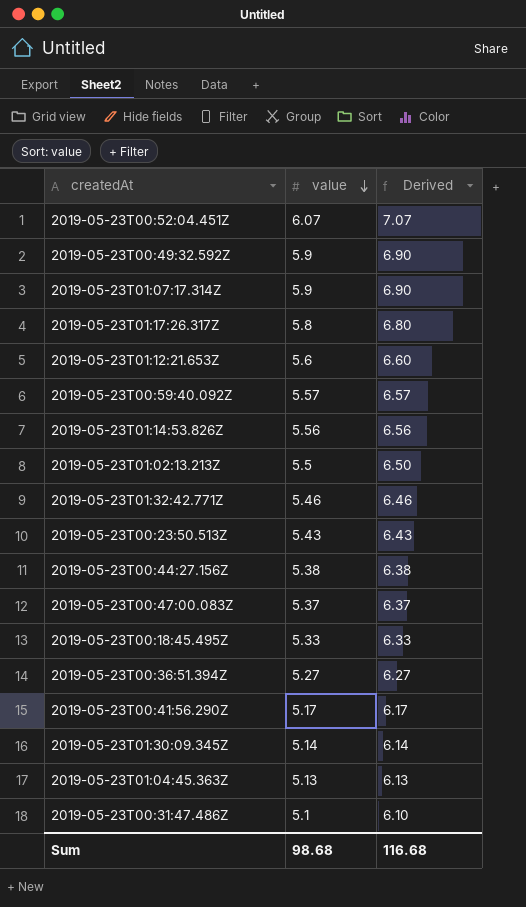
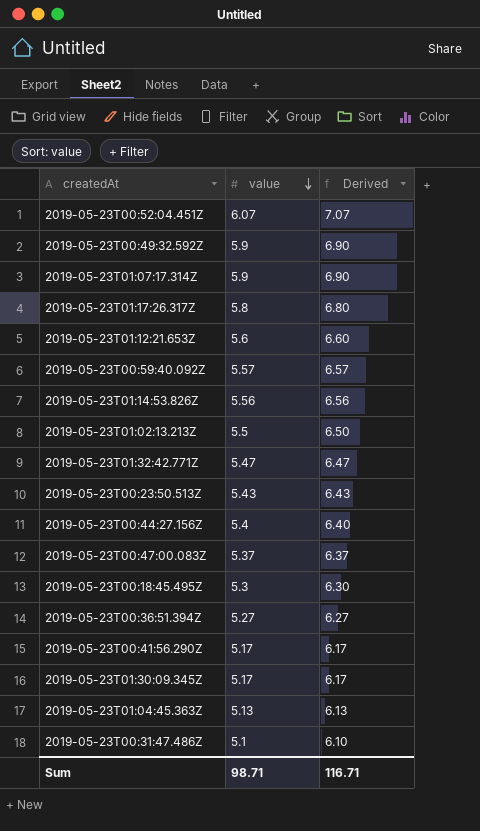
2019-05-23T01:32:42.771Z | value: 5.46 -> 5.47
2019-05-23T01:32:42.771Z | Derived: 6.46 -> 6.47
2019-05-23T00:44:27.156Z | value: 5.38 -> 5.4
2019-05-23T00:44:27.156Z | Derived: 6.38 -> 6.40
2019-05-23T00:18:45.495Z | value: 5.33 -> 5.3
2019-05-23T00:18:45.495Z | Derived: 6.33 -> 6.30
2019-05-23T01:30:09.345Z | value: 5.14 -> 5.17
2019-05-23T01:30:09.345Z | Derived: 6.14 -> 6.17
Sum | value: 98.68 -> 98.71
Sum | Derived: 116.68 -> 116.71

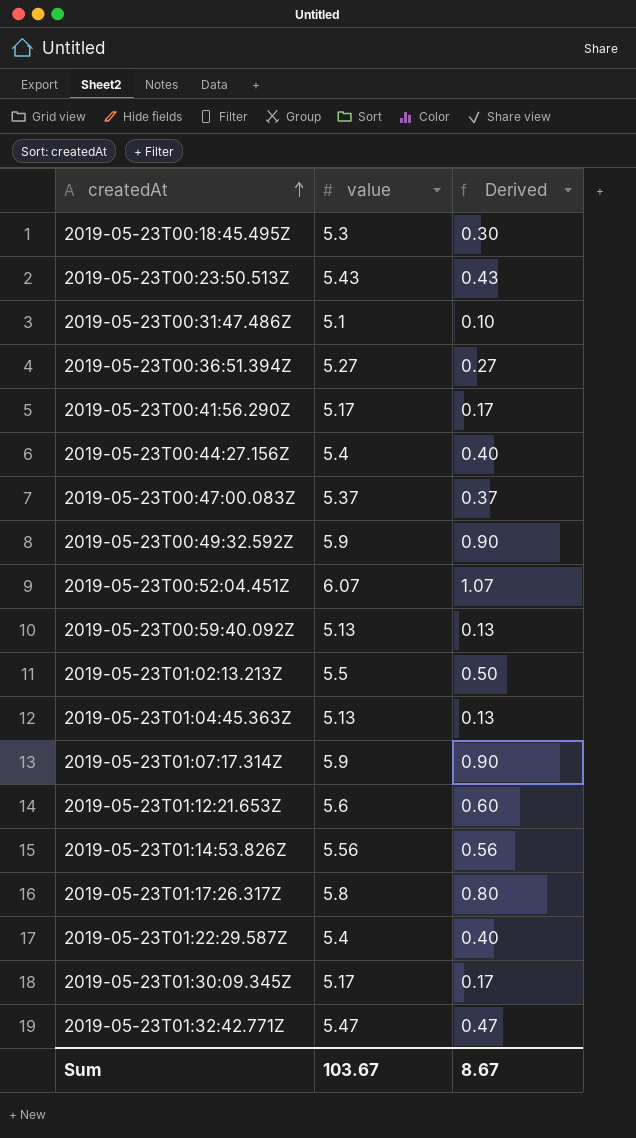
row order: value descending -> createdAt ascending
column Derived | formula: [value] + 1 -> [value] - 5
2019-05-23T00:59:40.092Z | value: 5.57 -> 5.13
row 2019-05-23T01:22:29.587Z: none -> 5.4 | 0.40
Sum | value: 98.71 -> 103.67
Sum | Derived: 116.71 -> 8.67

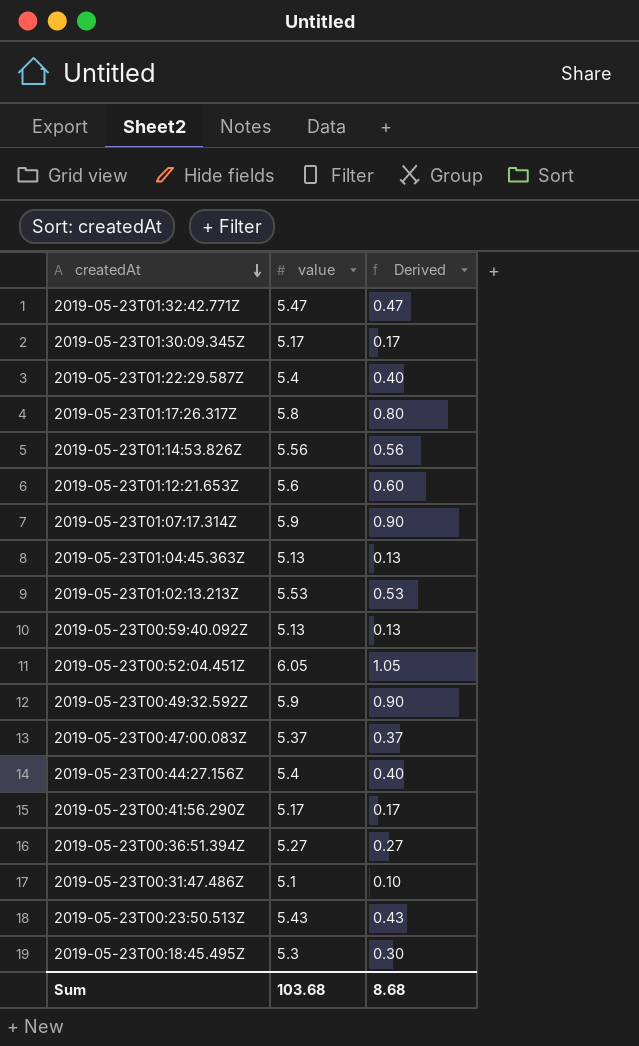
row order: createdAt ascending -> createdAt descending
2019-05-23T01:02:13.213Z | value: 5.5 -> 5.53
2019-05-23T01:02:13.213Z | Derived: 0.50 -> 0.53
2019-05-23T00:52:04.451Z | value: 6.07 -> 6.05
2019-05-23T00:52:04.451Z | Derived: 1.07 -> 1.05
Sum | value: 103.67 -> 103.68
Sum | Derived: 8.67 -> 8.68

